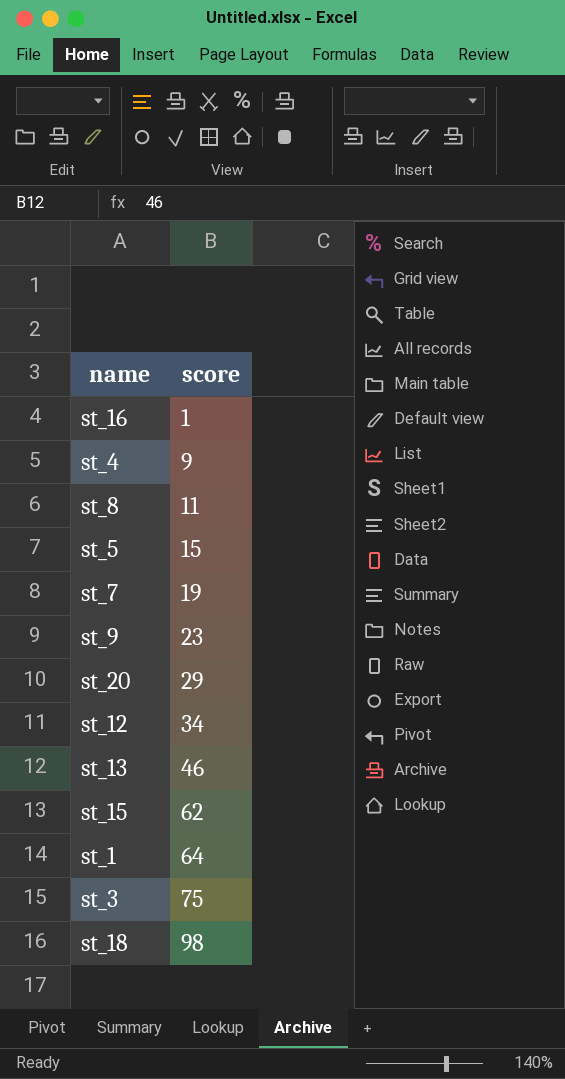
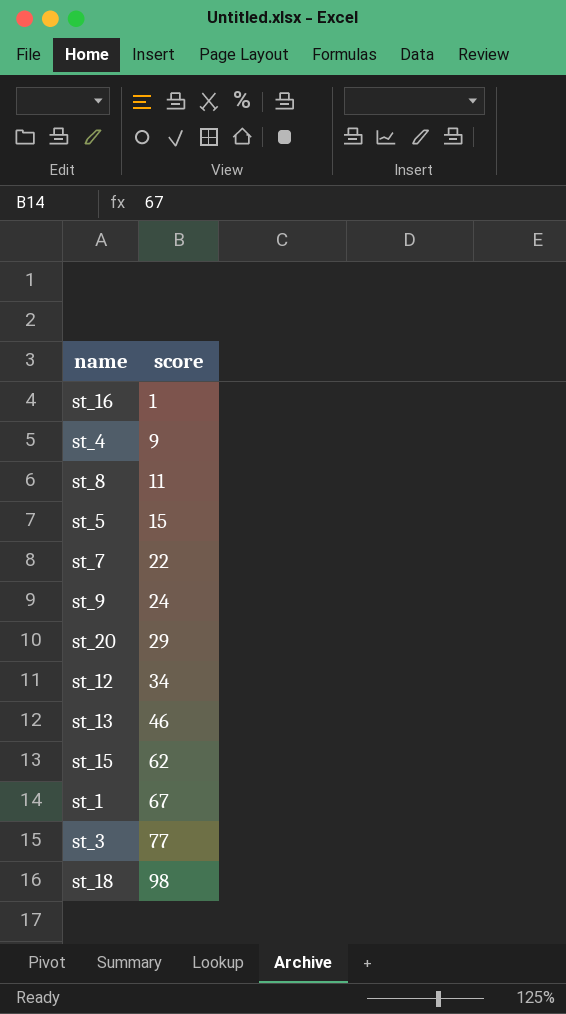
st_7 | score: 19 -> 22
st_9 | score: 23 -> 24
st_1 | score: 64 -> 67
st_3 | score: 75 -> 77

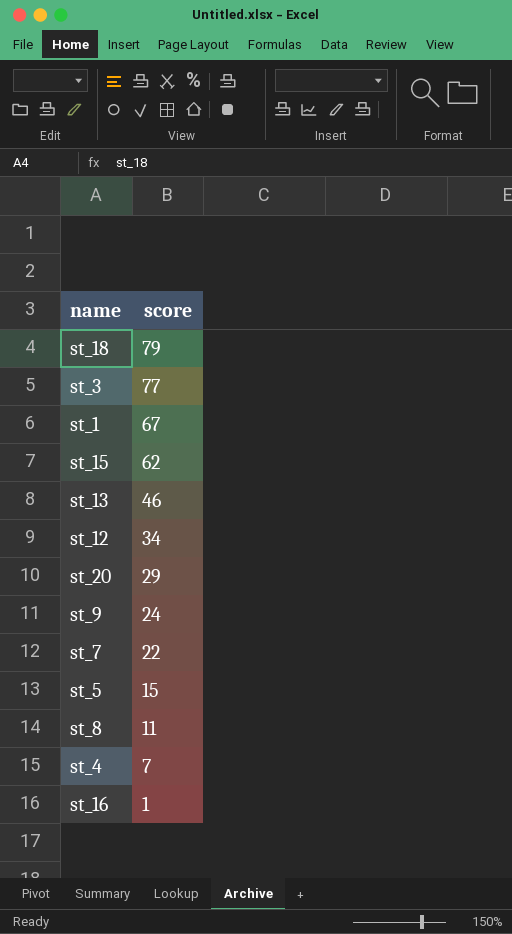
row order: score ascending -> score descending
st_18 | score: 98 -> 79
st_4 | score: 9 -> 7

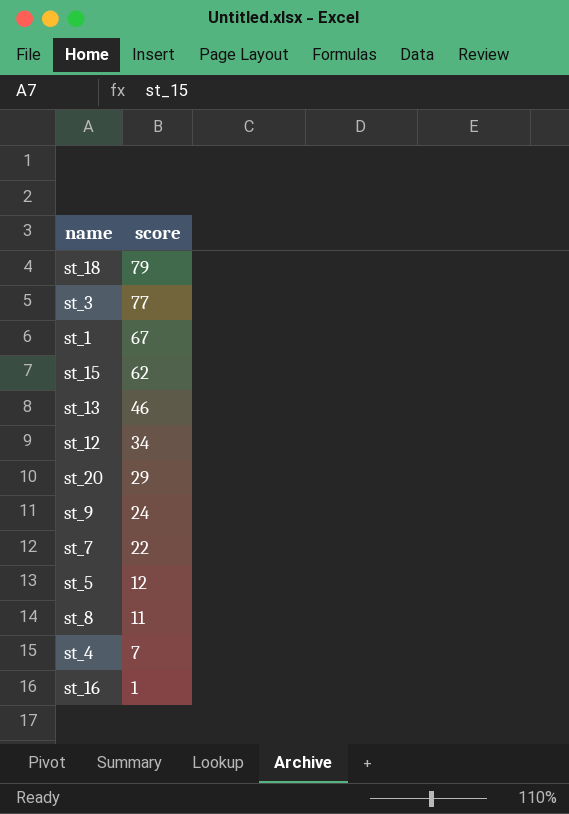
st_5 | score: 15 -> 12

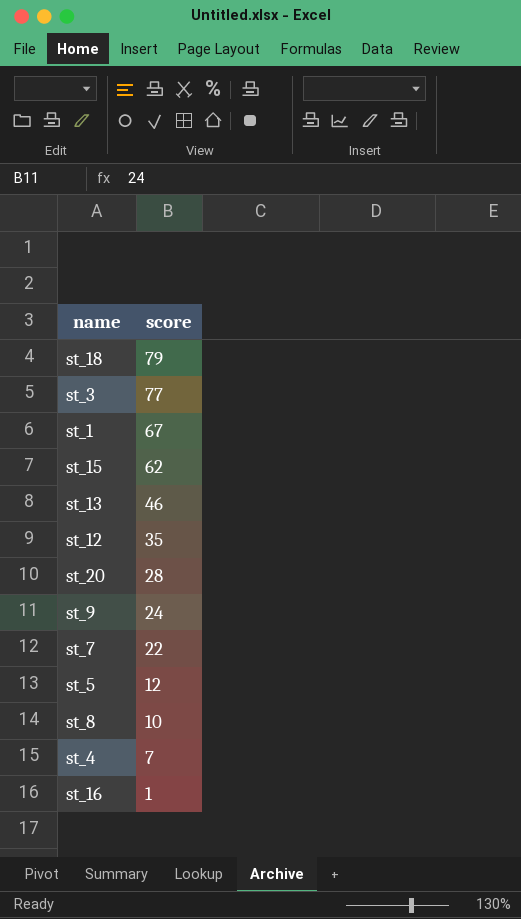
st_12 | score: 34 -> 35
st_20 | score: 29 -> 28
st_8 | score: 11 -> 10

